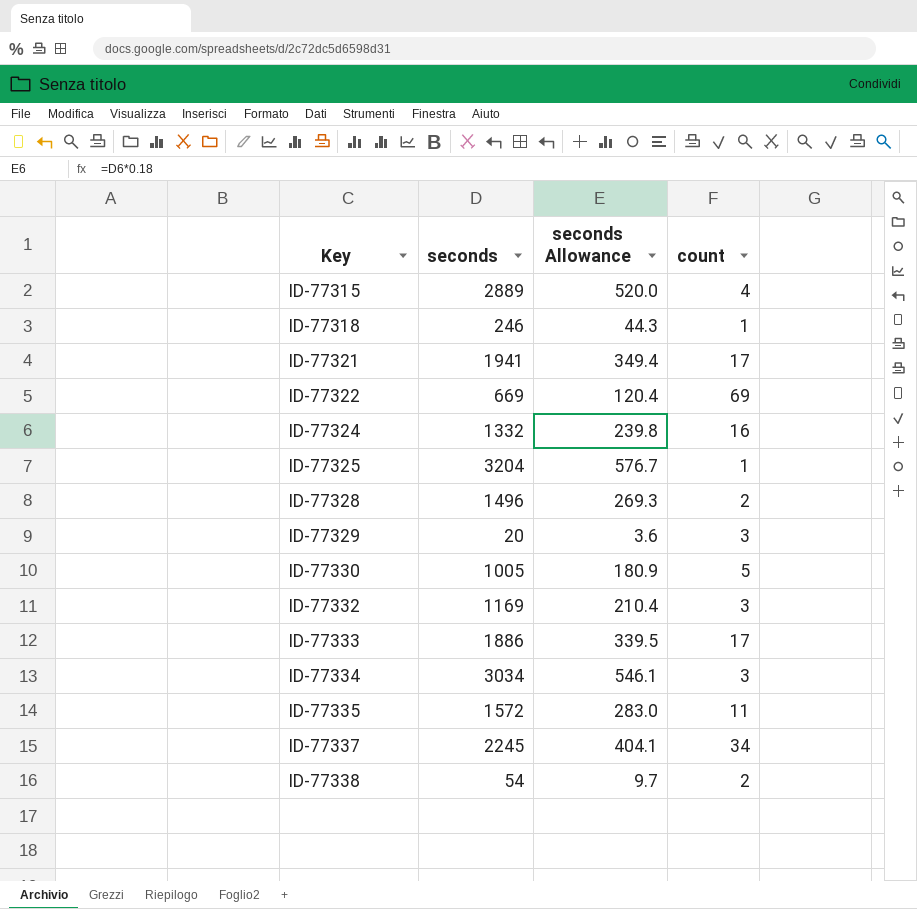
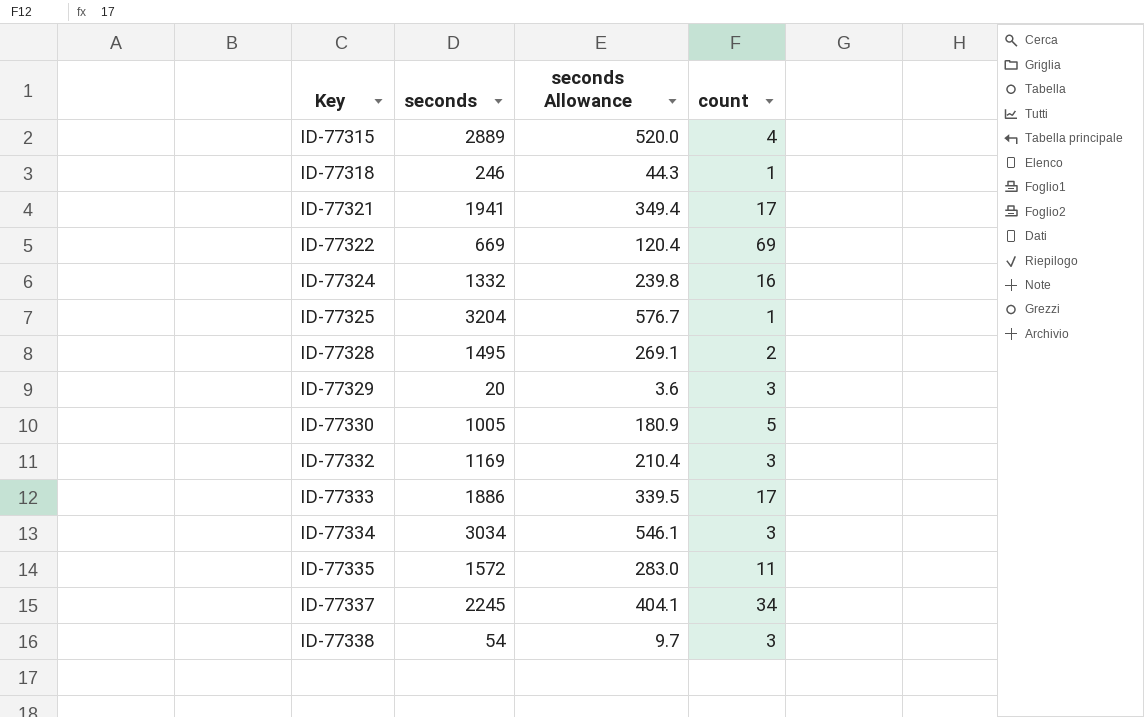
ID-77328 | seconds: 1496 -> 1495
ID-77328 | seconds Allowance: 269.3 -> 269.1
ID-77338 | count: 2 -> 3

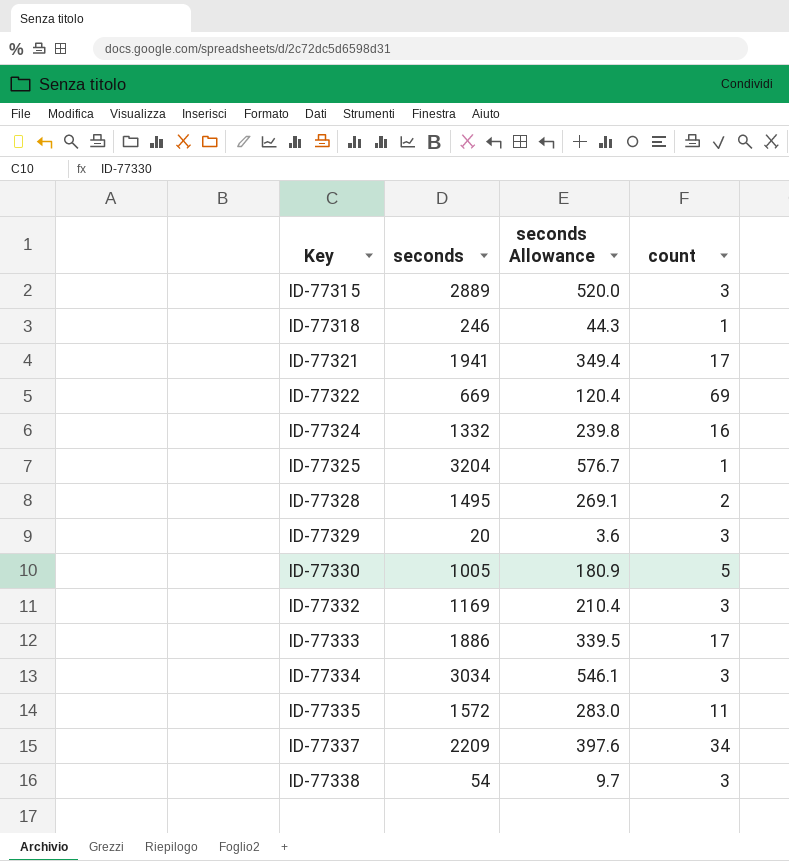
ID-77315 | count: 4 -> 3
ID-77337 | seconds: 2245 -> 2209
ID-77337 | seconds Allowance: 404.1 -> 397.6

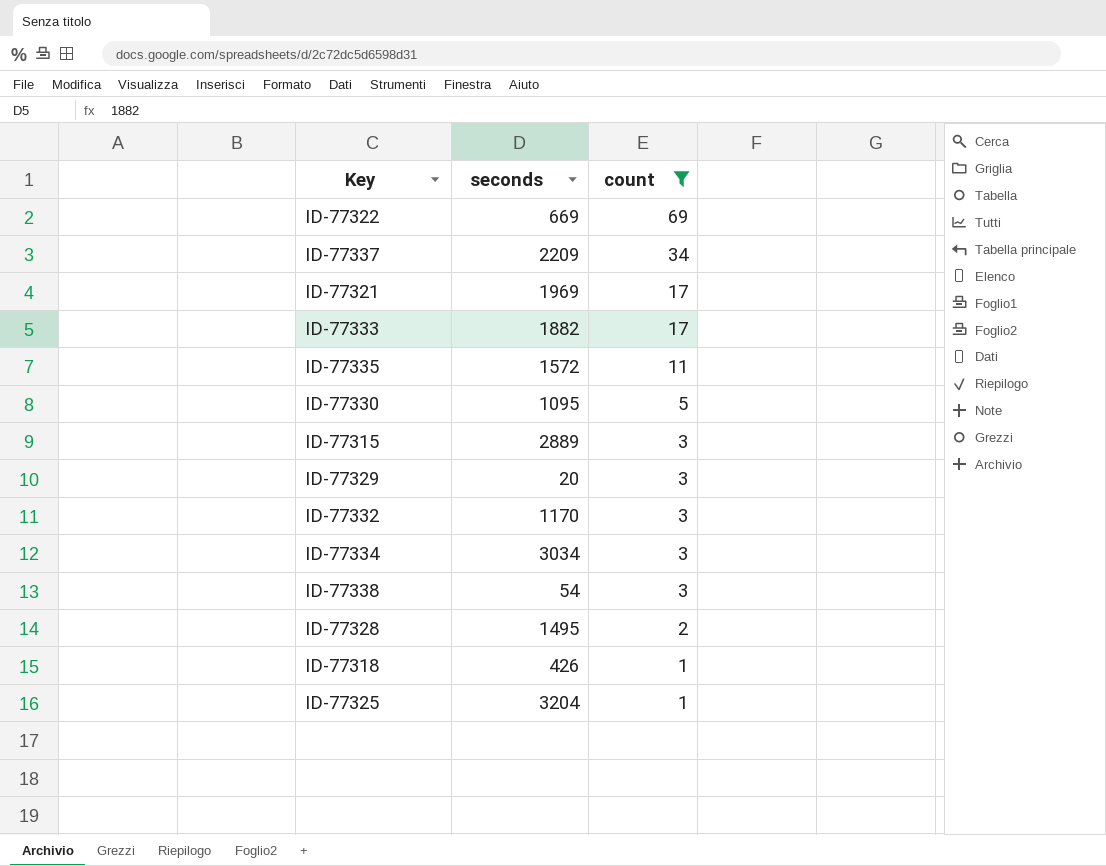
filter: none -> count != 16
row order: Key ascending -> count descending
column seconds Allowance | formula: [seconds] * 0.18 -> none
ID-77321 | seconds: 1941 -> 1969
ID-77333 | seconds: 1886 -> 1882
ID-77330 | seconds: 1005 -> 1095
ID-77332 | seconds: 1169 -> 1170
ID-77318 | seconds: 246 -> 426

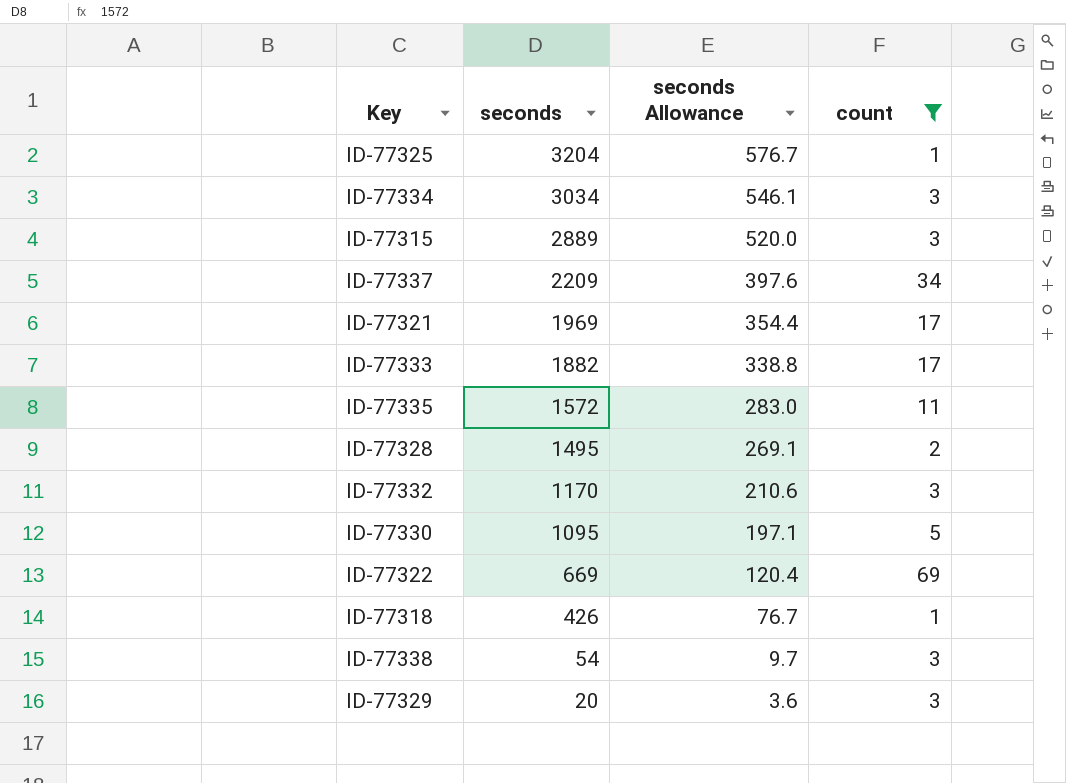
row order: count descending -> seconds descending
column seconds Allowance | formula: none -> [seconds] * 0.18

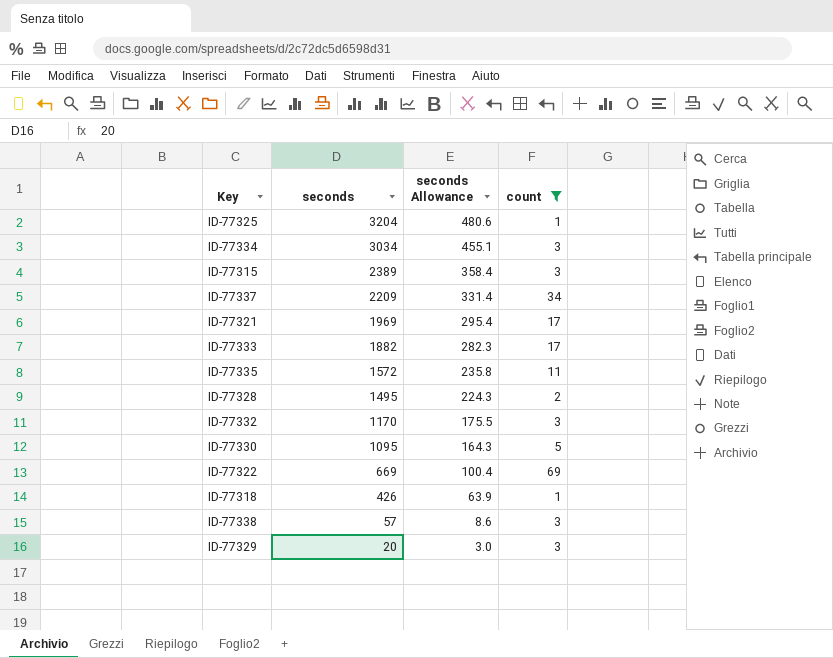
column seconds Allowance | formula: [seconds] * 0.18 -> [seconds] * 0.15
ID-77315 | seconds: 2889 -> 2389
ID-77338 | seconds: 54 -> 57

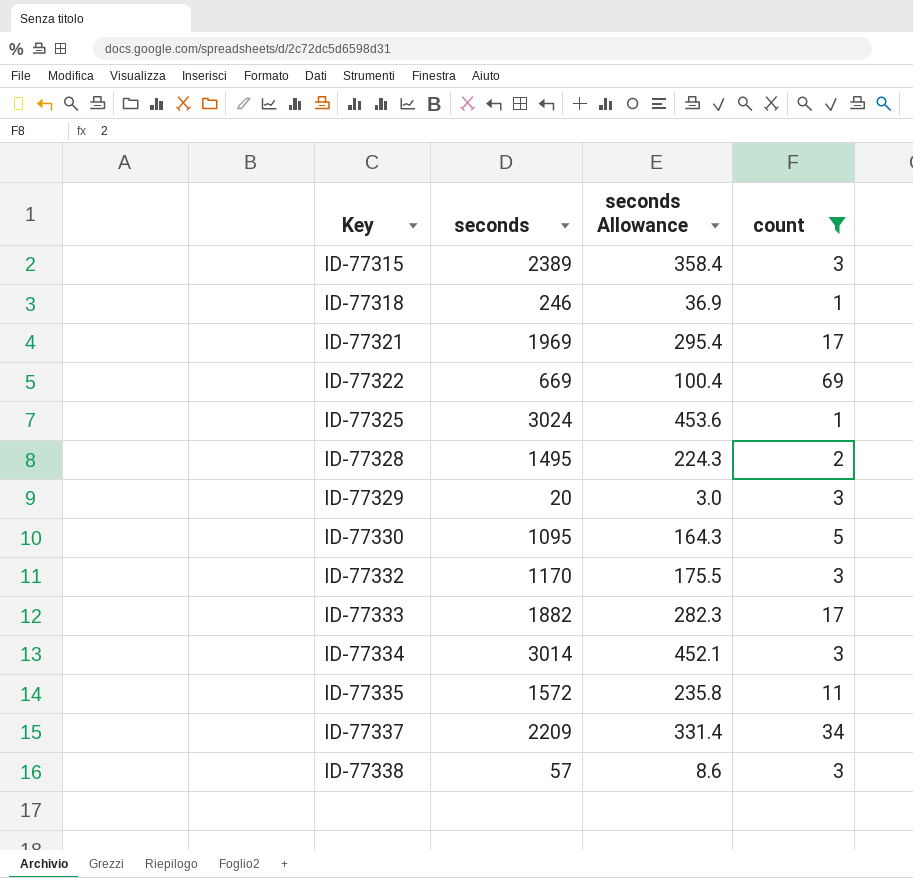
row order: seconds descending -> Key ascending
ID-77318 | seconds: 426 -> 246
ID-77318 | seconds Allowance: 63.9 -> 36.9
ID-77325 | seconds: 3204 -> 3024
ID-77325 | seconds Allowance: 480.6 -> 453.6
ID-77334 | seconds: 3034 -> 3014
ID-77334 | seconds Allowance: 455.1 -> 452.1

